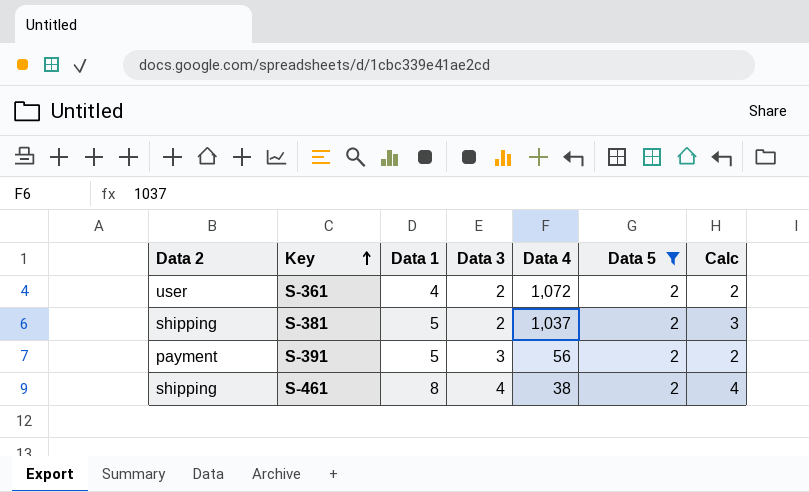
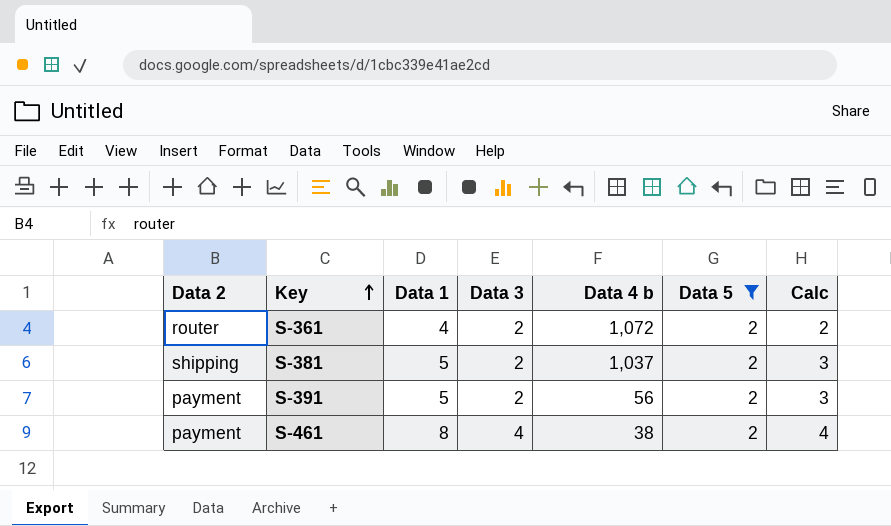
column name: Data 4 -> Data 4 b
S-361 | Data 2: user -> router
S-391 | Data 3: 3 -> 2
S-391 | Calc: 2 -> 3
S-461 | Data 2: shipping -> payment

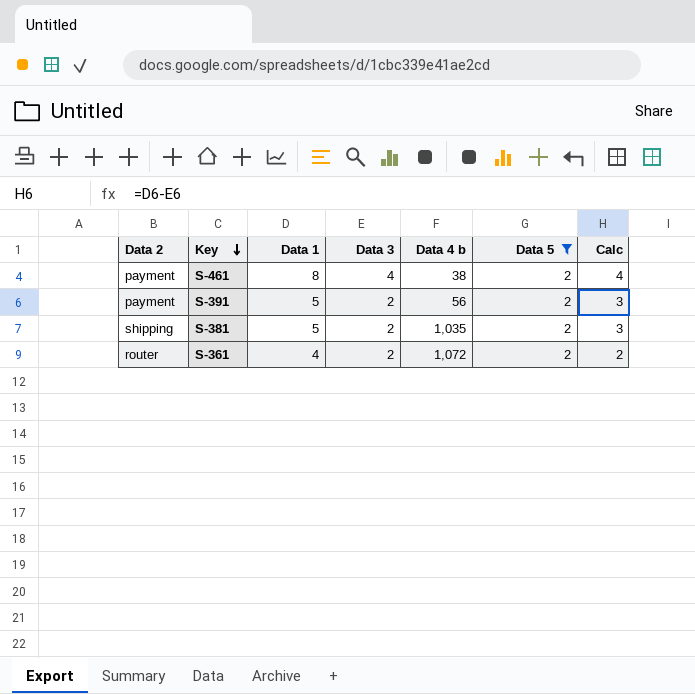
row order: Key ascending -> Key descending
S-381 | Data 4 b: 1,037 -> 1,035

